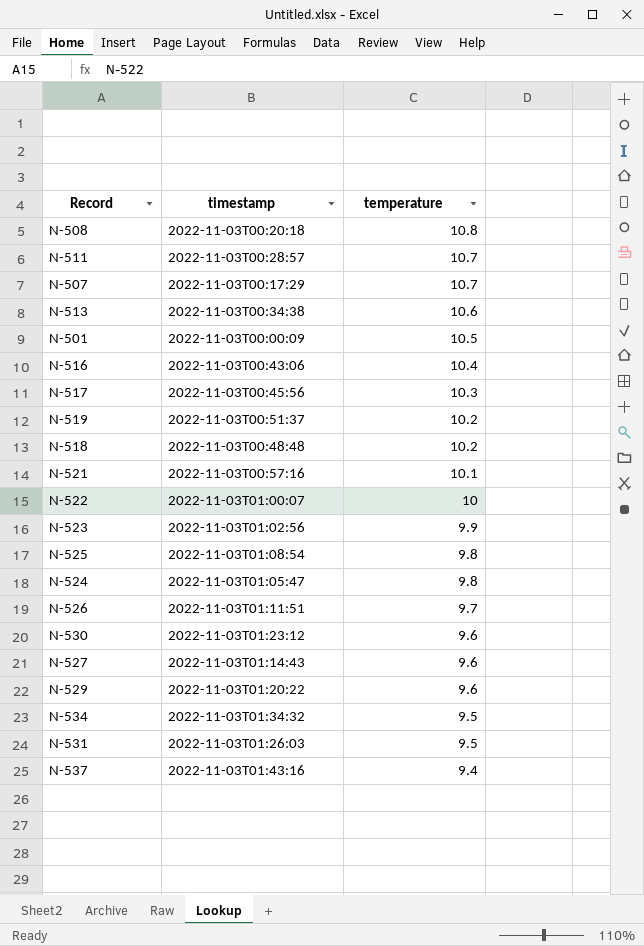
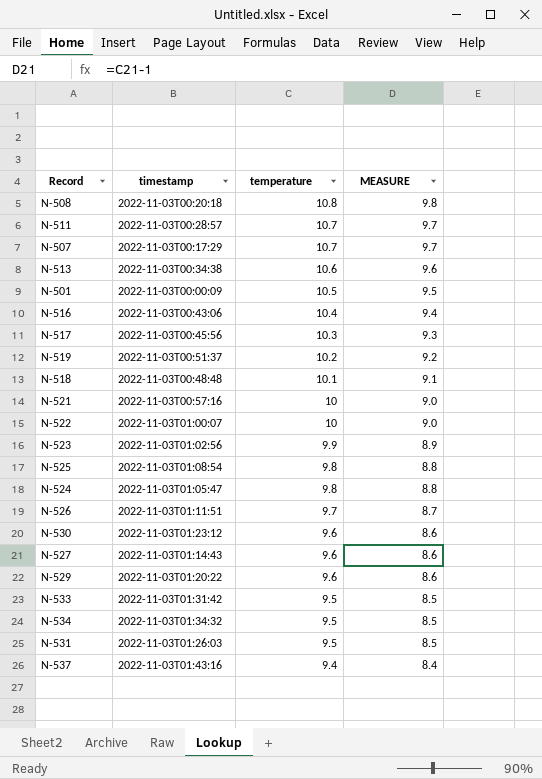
column MEASURE | formula: none -> [temperature] - 1
N-518 | temperature: 10.2 -> 10.1
N-521 | temperature: 10.1 -> 10
row N-533: none -> 2022-11-03T01:31:42 | 9.5 | 8.5

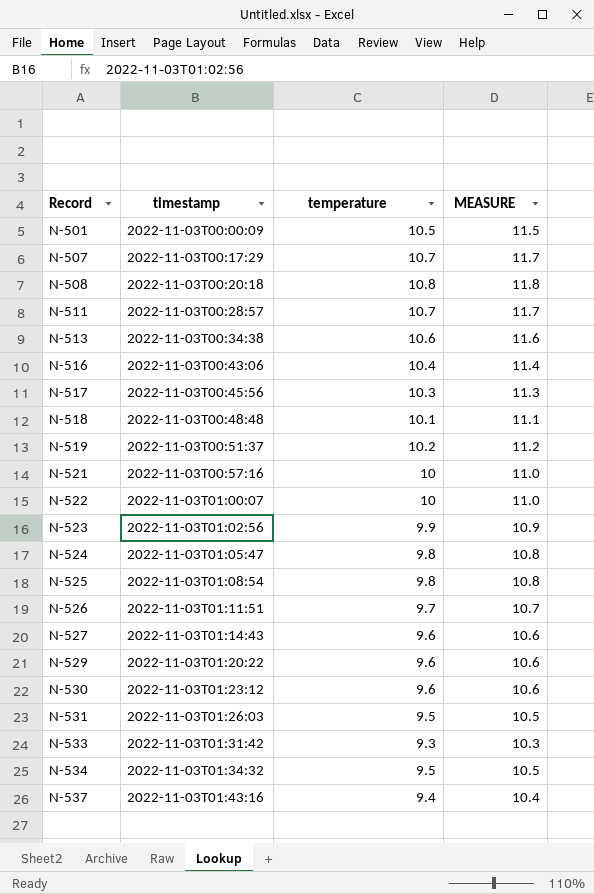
row order: temperature descending -> Record ascending
column MEASURE | formula: [temperature] - 1 -> [temperature] + 1
N-533 | temperature: 9.5 -> 9.3

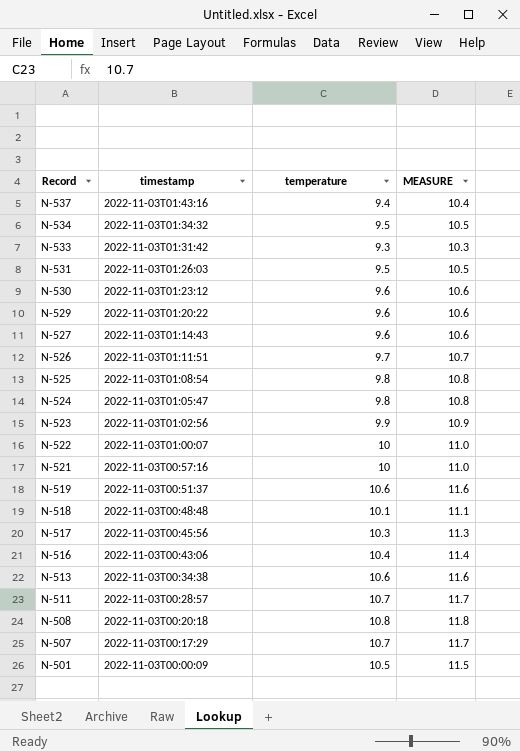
row order: Record ascending -> Record descending
N-519 | temperature: 10.2 -> 10.6
N-519 | MEASURE: 11.2 -> 11.6

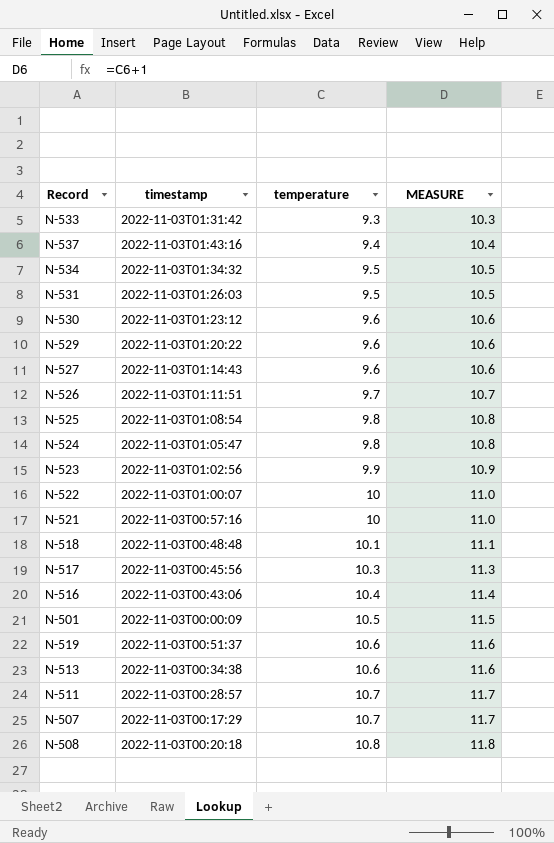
row order: Record descending -> temperature ascending

